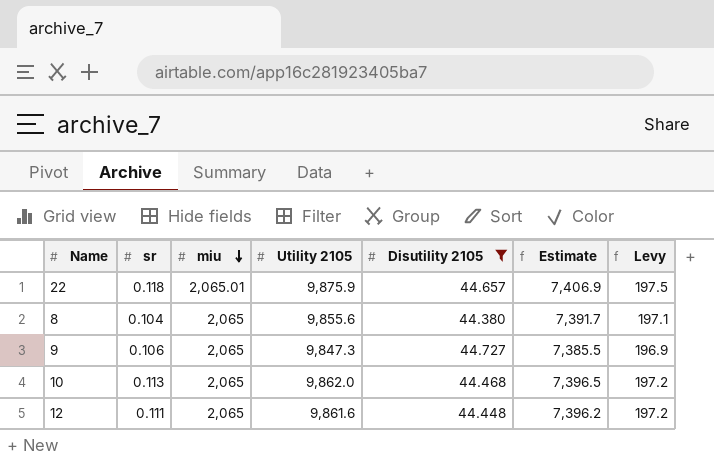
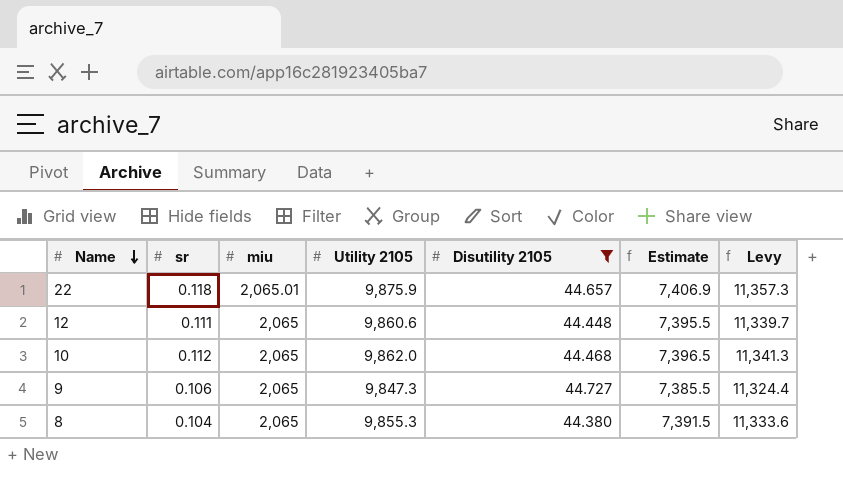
row order: miu descending -> Name descending
column Levy | formula: [Utility 2105] * 0.02 -> [Utility 2105] * 1.15
12 | Utility 2105: 9,861.6 -> 9,860.6
12 | Estimate: 7,396.2 -> 7,395.5
10 | sr: 0.113 -> 0.112
8 | Utility 2105: 9,855.6 -> 9,855.3
8 | Estimate: 7,391.7 -> 7,391.5

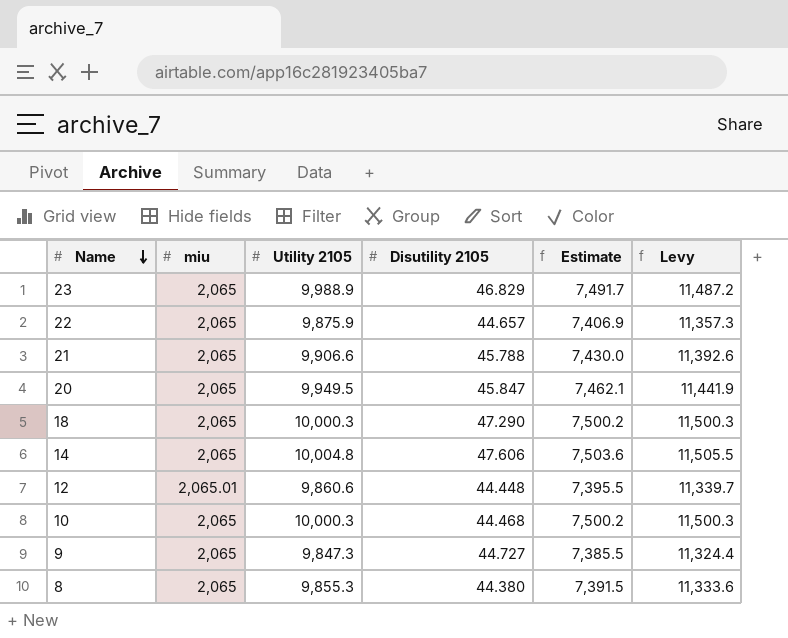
filter: Disutility 2105 <= 44.727 -> none
column sr | position: 2 -> none
22 | miu: 2,065.01 -> 2,065
12 | miu: 2,065 -> 2,065.01
10 | Utility 2105: 9,862.0 -> 10,000.3
10 | Estimate: 7,396.5 -> 7,500.2
10 | Levy: 11,341.3 -> 11,500.3

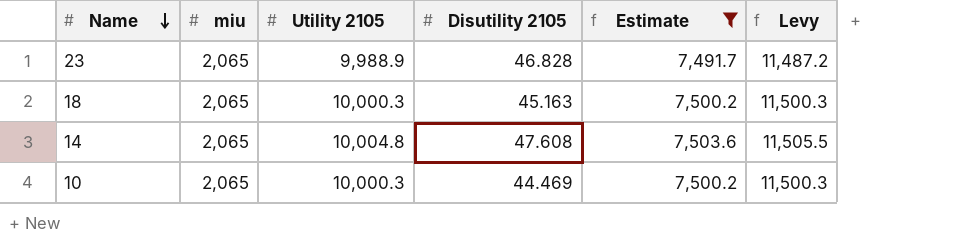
filter: none -> Estimate >= 7,491.7
23 | Disutility 2105: 46.829 -> 46.828
18 | Disutility 2105: 47.290 -> 45.163
14 | Disutility 2105: 47.606 -> 47.608
10 | Disutility 2105: 44.468 -> 44.469

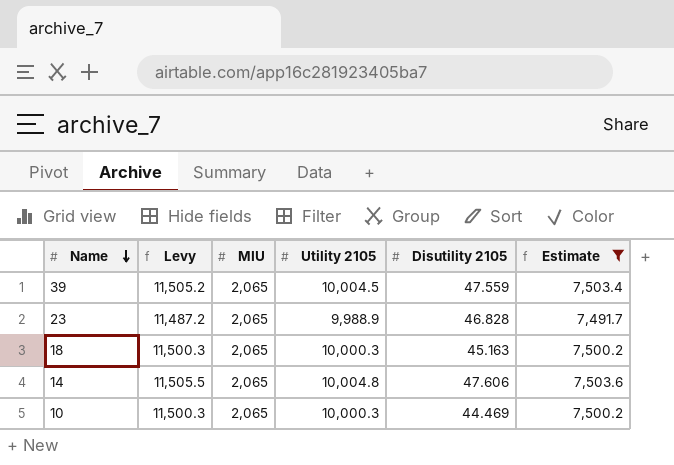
column Levy | position: 6 -> 2
column name: miu -> MIU
row 39: none -> 11,505.2 | 2,065 | 10,004.5 | 47.559 | 7,503.4
14 | Disutility 2105: 47.608 -> 47.606

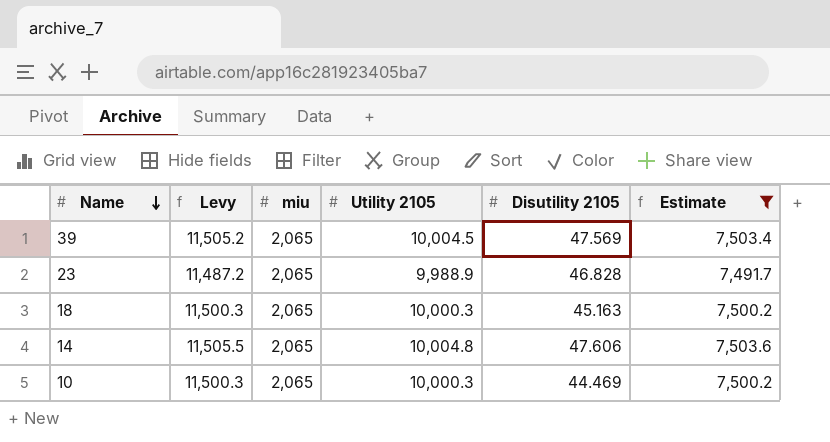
column name: MIU -> miu
39 | Disutility 2105: 47.559 -> 47.569

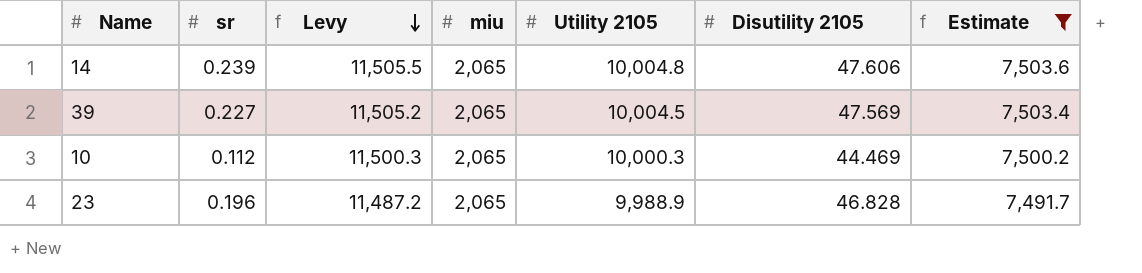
row order: Name descending -> Levy descending
column sr | position: none -> 2
row 18: 11,500.3 | 2,065 | 10,000.3 | 45.163 | 7,500.2 -> none

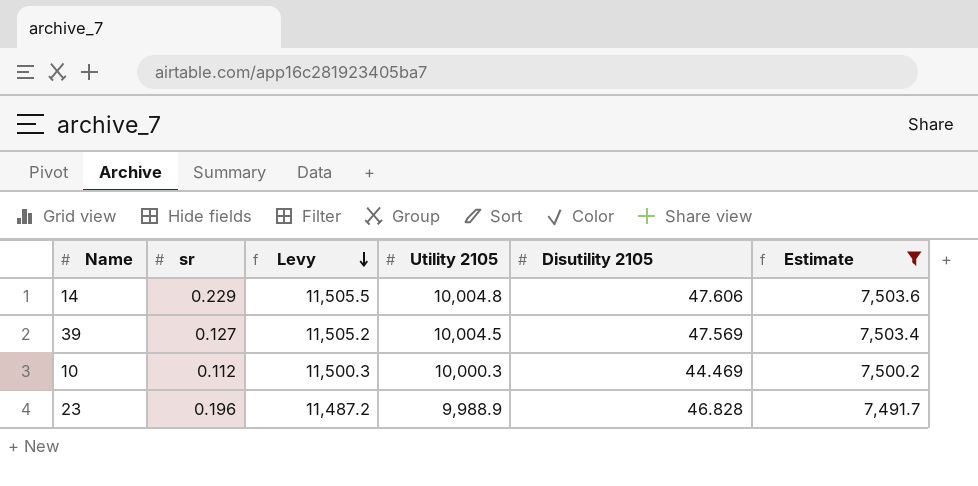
column miu | position: 4 -> none
14 | sr: 0.239 -> 0.229
39 | sr: 0.227 -> 0.127

